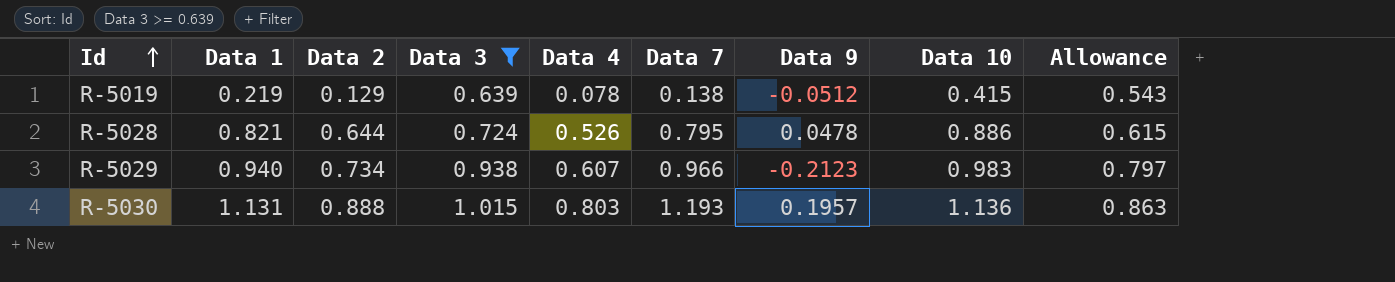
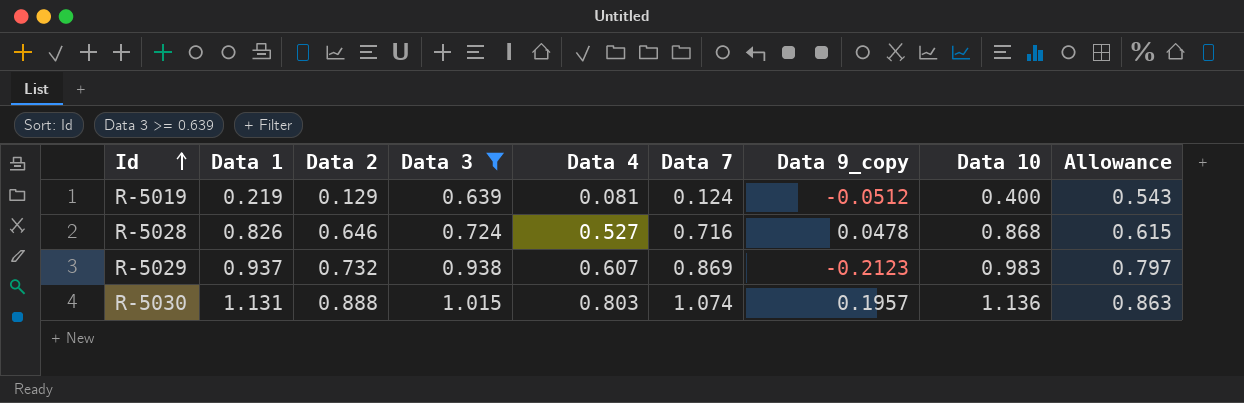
column name: Data 9 -> Data 9_copy
R-5019 | Data 4: 0.078 -> 0.081
R-5019 | Data 7: 0.138 -> 0.124
R-5019 | Data 10: 0.415 -> 0.400
R-5028 | Data 1: 0.821 -> 0.826
R-5028 | Data 2: 0.644 -> 0.646
R-5028 | Data 4: 0.526 -> 0.527
R-5028 | Data 7: 0.795 -> 0.716
R-5028 | Data 10: 0.886 -> 0.868
R-5029 | Data 1: 0.940 -> 0.937
R-5029 | Data 2: 0.734 -> 0.732
R-5029 | Data 7: 0.966 -> 0.869
R-5030 | Data 7: 1.193 -> 1.074

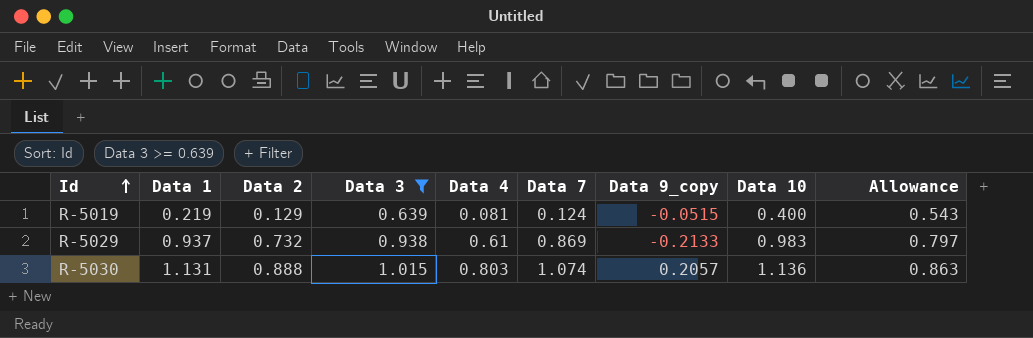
row R-5028: 0.826 | 0.646 | 0.724 | 0.527 | 0.716 | 0.0478 | 0.868 | 0.615 -> none
R-5019 | Data 9_copy: -0.0512 -> -0.0515
R-5029 | Data 4: 0.607 -> 0.61
R-5029 | Data 9_copy: -0.2123 -> -0.2133
R-5030 | Data 9_copy: 0.1957 -> 0.2057

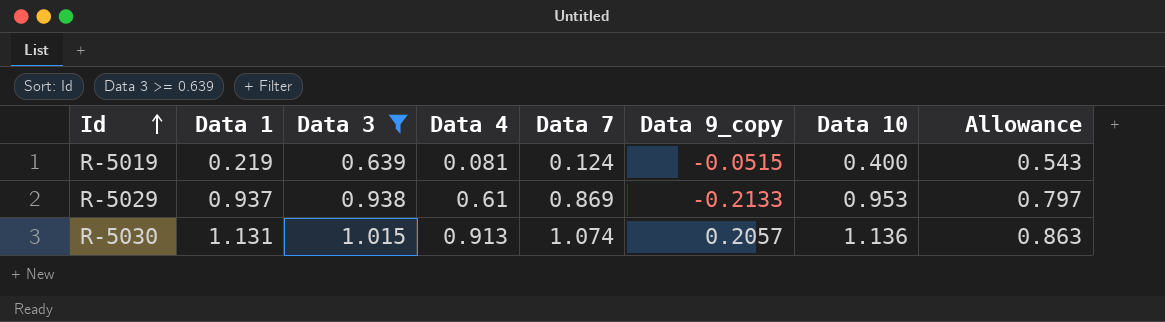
column Data 2 | position: 3 -> none
R-5029 | Data 10: 0.983 -> 0.953
R-5030 | Data 4: 0.803 -> 0.913

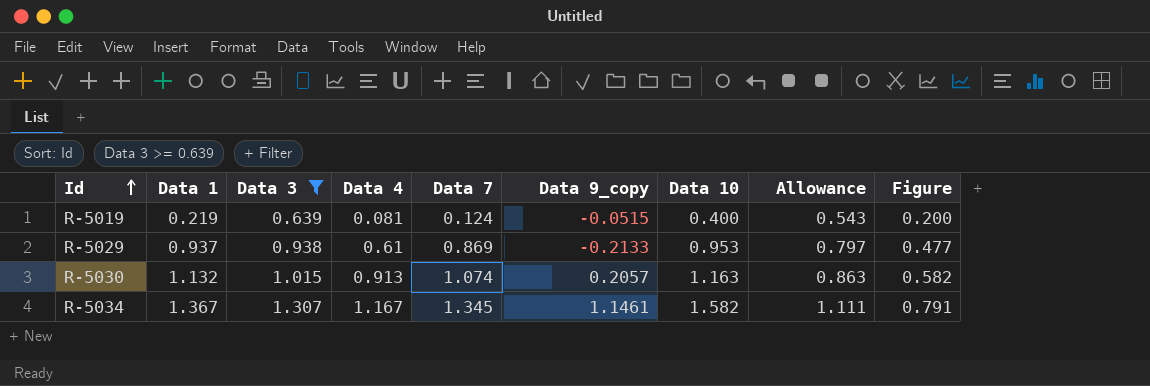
column Figure | formula: none -> [Data 10] * 0.5
R-5030 | Data 1: 1.131 -> 1.132
R-5030 | Data 10: 1.136 -> 1.163
row R-5034: none -> 1.367 | 1.307 | 1.167 | 1.345 | 1.1461 | 1.582 | 1.111 | 0.791

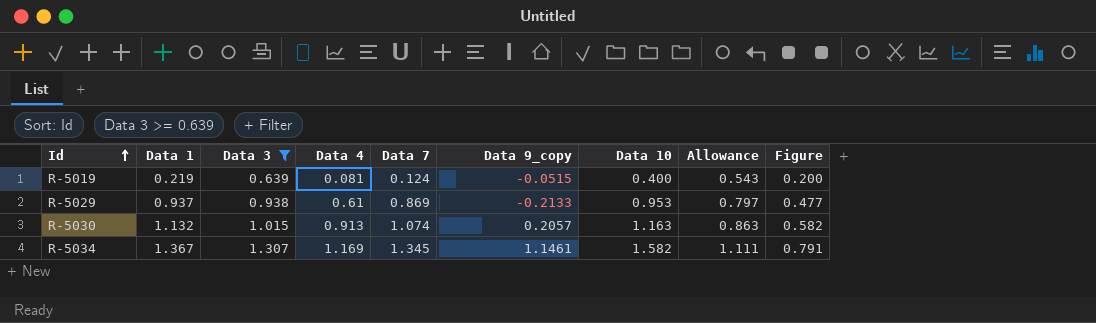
R-5034 | Data 4: 1.167 -> 1.169

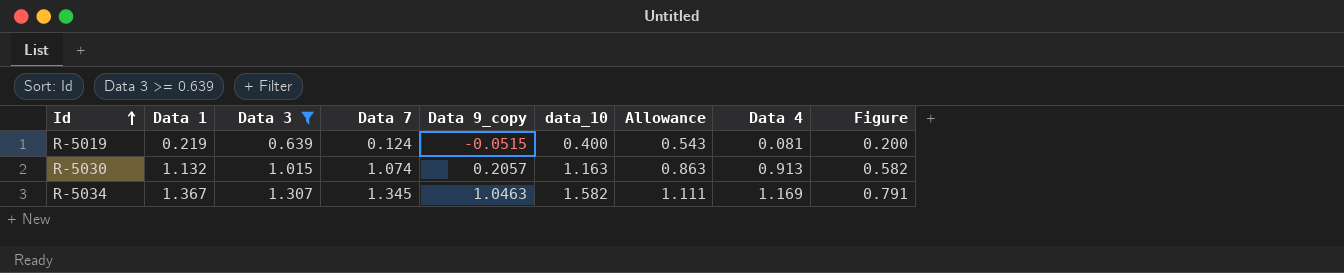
column name: Data 10 -> data_10
column Data 4 | position: 4 -> 8
row R-5029: 0.937 | 0.938 | 0.61 | 0.869 | -0.2133 | 0.953 | 0.797 | 0.477 -> none
R-5034 | Data 9_copy: 1.1461 -> 1.0463

